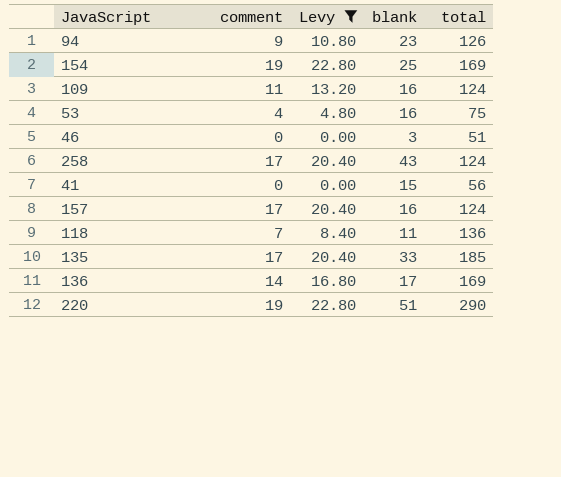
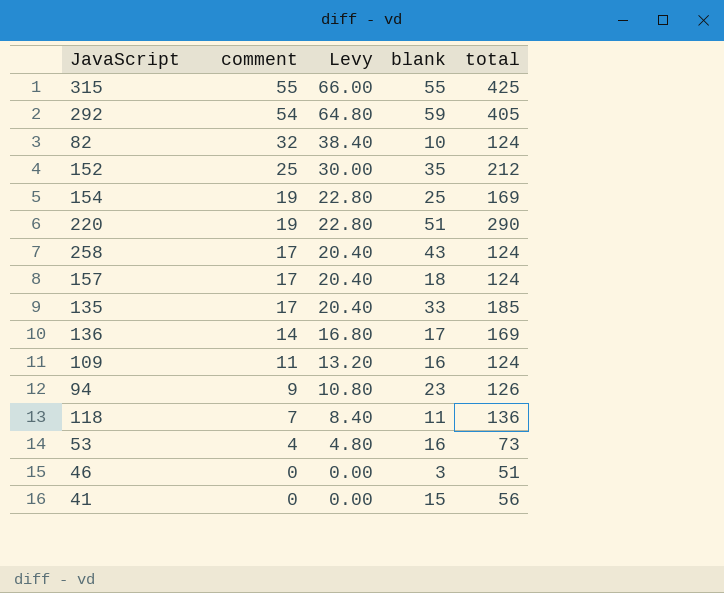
filter: Levy <= 22.80 -> none
row order: none -> comment descending
157 | blank: 16 -> 18
53 | total: 75 -> 73

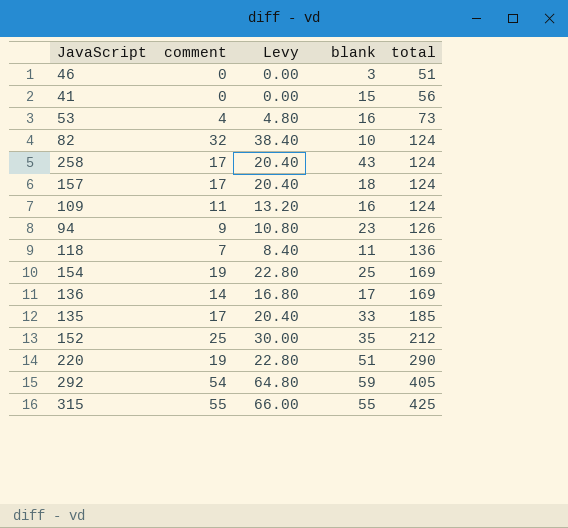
row order: comment descending -> total ascending

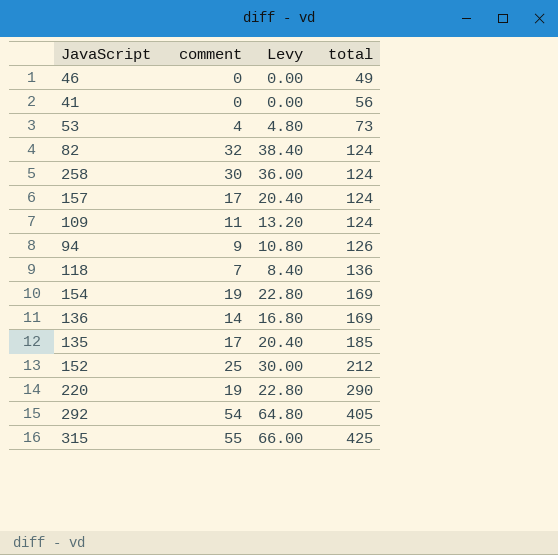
column blank | position: 4 -> none
46 | total: 51 -> 49
258 | comment: 17 -> 30
258 | Levy: 20.40 -> 36.00

